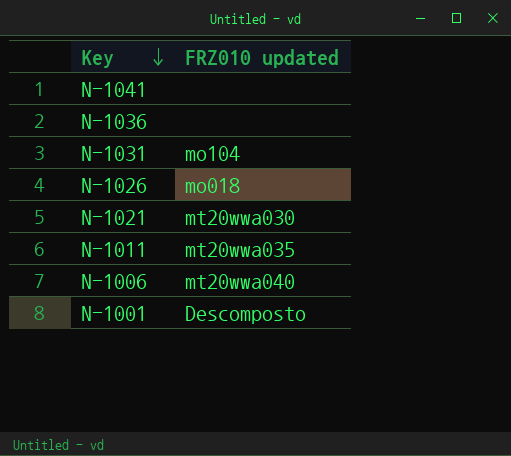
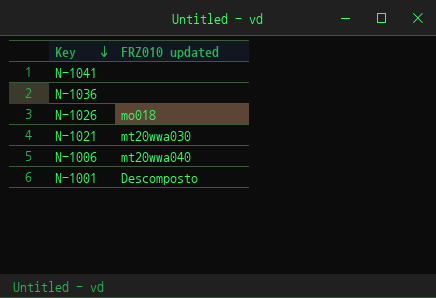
row N-1031: mo104 -> none
row N-1011: mt20wwa035 -> none

